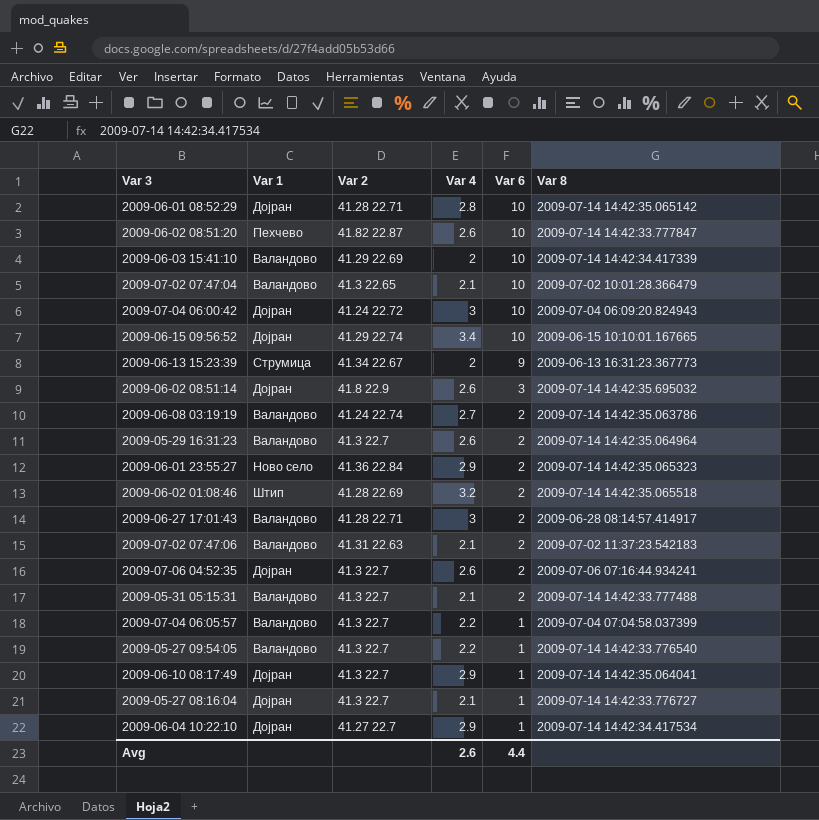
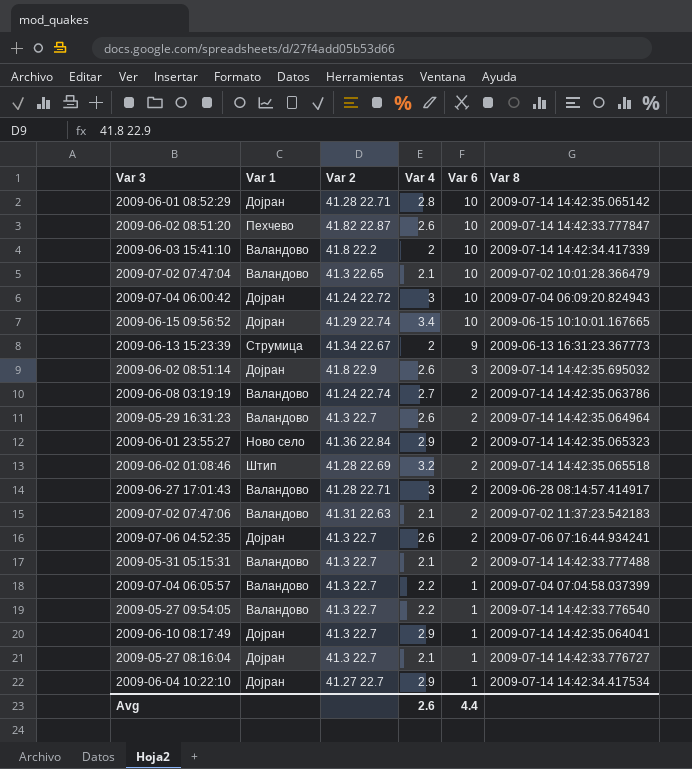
2009-06-03 15:41:10 | Var 2: 41.29 22.69 -> 41.8 22.2

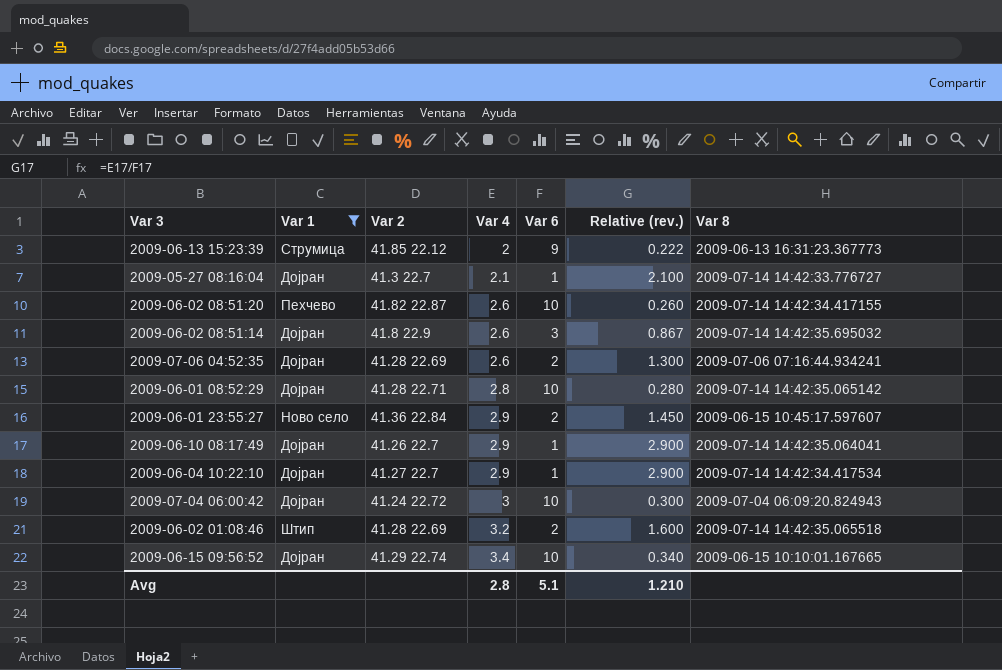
filter: none -> Var 1 != Валандово
row order: Var 6 descending -> Var 4 ascending
column Relative (rev.) | formula: none -> [Var 4] / [Var 6]
2009-06-13 15:23:39 | Var 2: 41.34 22.67 -> 41.85 22.12
2009-06-02 08:51:20 | Var 8: 2009-07-14 14:42:33.777847 -> 2009-07-14 14:42:34.417155
2009-07-06 04:52:35 | Var 2: 41.3 22.7 -> 41.28 22.69
2009-06-01 23:55:27 | Var 8: 2009-07-14 14:42:35.065323 -> 2009-06-15 10:45:17.597607
2009-06-10 08:17:49 | Var 2: 41.3 22.7 -> 41.26 22.7
Avg | Var 4: 2.6 -> 2.8
Avg | Var 6: 4.4 -> 5.1

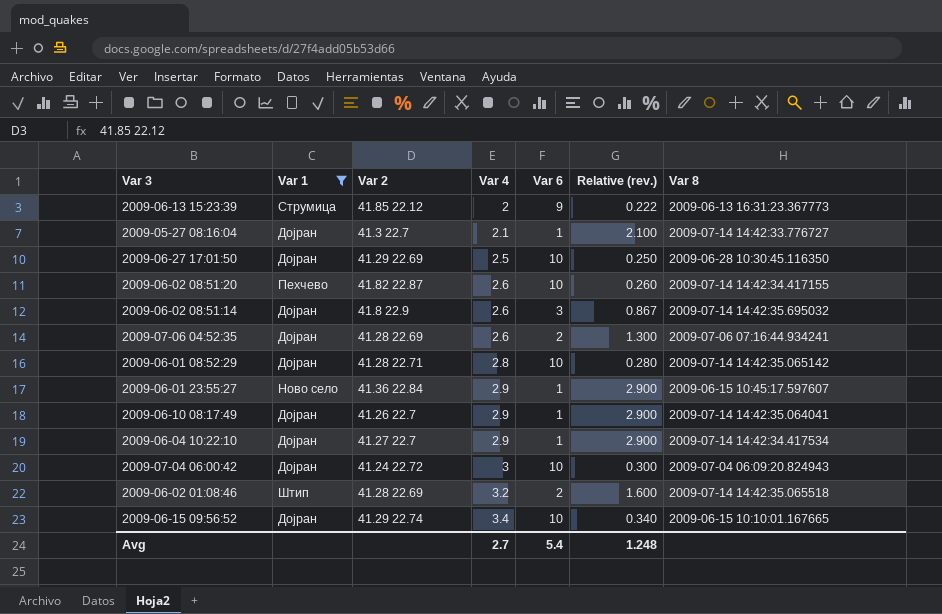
row 2009-06-27 17:01:50: none -> Дојран | 41.29 22.69 | 2.5 | 10 | 0.250 | 2009-06-28 10:30:45.116350
2009-06-01 23:55:27 | Var 6: 2 -> 1
2009-06-01 23:55:27 | Relative (rev.): 1.450 -> 2.900
Avg | Var 4: 2.8 -> 2.7
Avg | Var 6: 5.1 -> 5.4
Avg | Relative (rev.): 1.210 -> 1.248

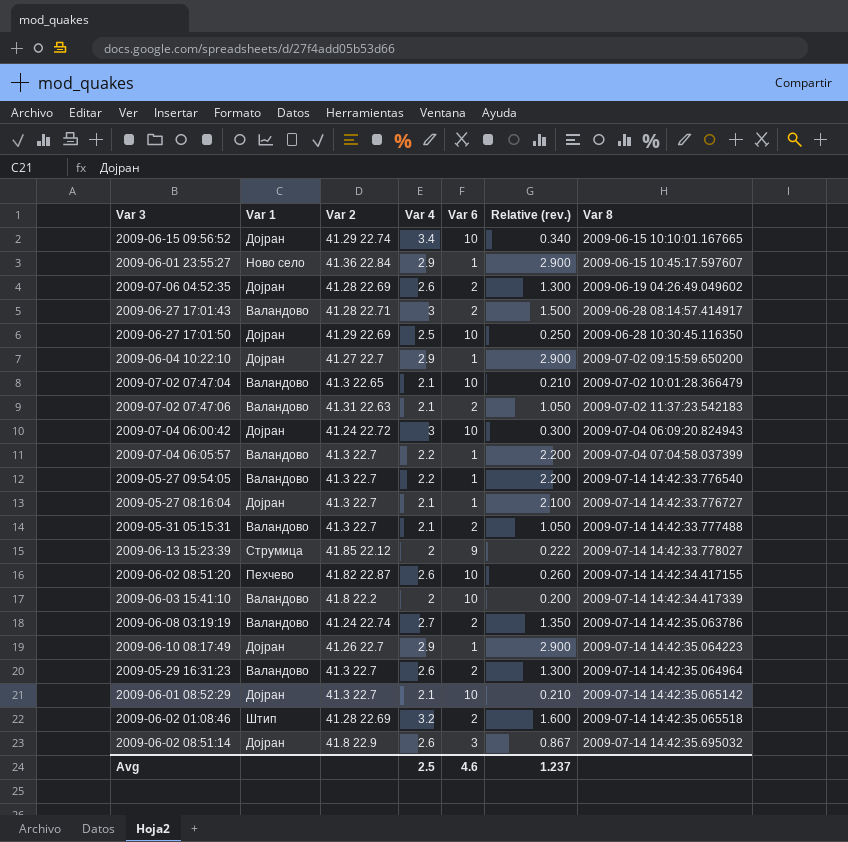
filter: Var 1 != Валандово -> none
row order: Var 4 ascending -> Var 8 ascending
2009-07-06 04:52:35 | Var 8: 2009-07-06 07:16:44.934241 -> 2009-06-19 04:26:49.049602
2009-06-04 10:22:10 | Var 8: 2009-07-14 14:42:34.417534 -> 2009-07-02 09:15:59.650200
2009-06-13 15:23:39 | Var 8: 2009-06-13 16:31:23.367773 -> 2009-07-14 14:42:33.778027
2009-06-10 08:17:49 | Var 8: 2009-07-14 14:42:35.064041 -> 2009-07-14 14:42:35.064223
2009-06-01 08:52:29 | Var 2: 41.28 22.71 -> 41.3 22.7
2009-06-01 08:52:29 | Var 4: 2.8 -> 2.1
2009-06-01 08:52:29 | Relative (rev.): 0.280 -> 0.210
Avg | Var 4: 2.7 -> 2.5
Avg | Var 6: 5.4 -> 4.6
Avg | Relative (rev.): 1.248 -> 1.237

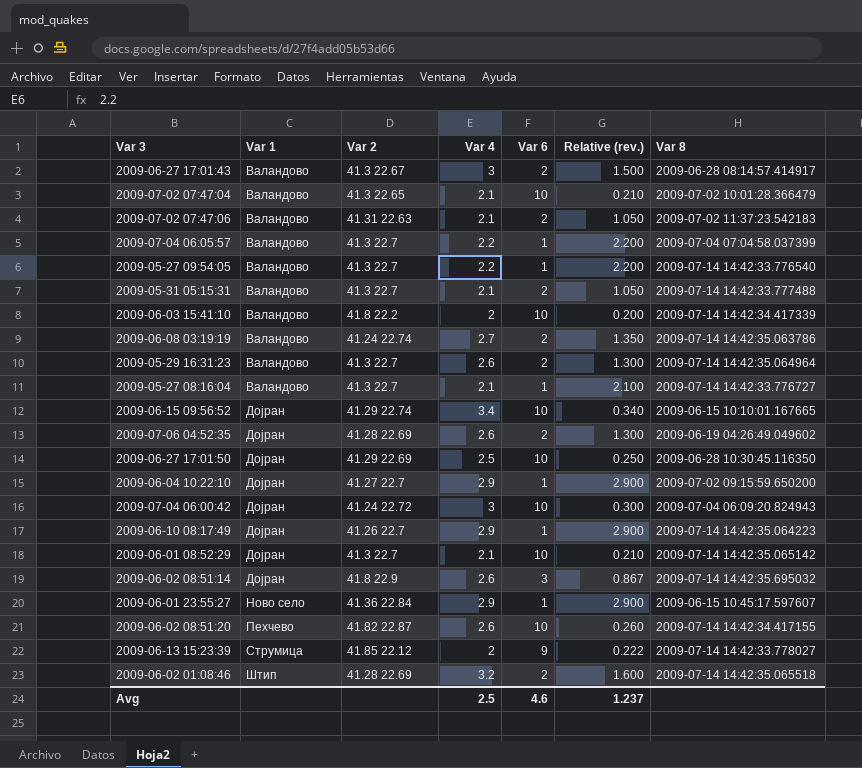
row order: Var 8 ascending -> Var 1 ascending
2009-06-27 17:01:43 | Var 2: 41.28 22.71 -> 41.3 22.67
2009-05-27 08:16:04 | Var 1: Дојран -> Валандово

